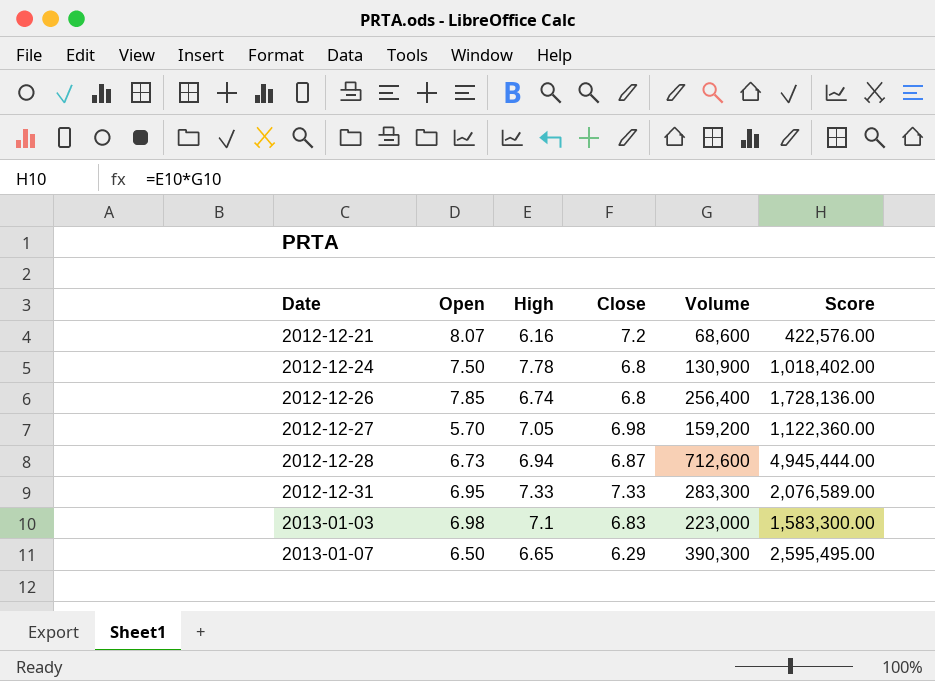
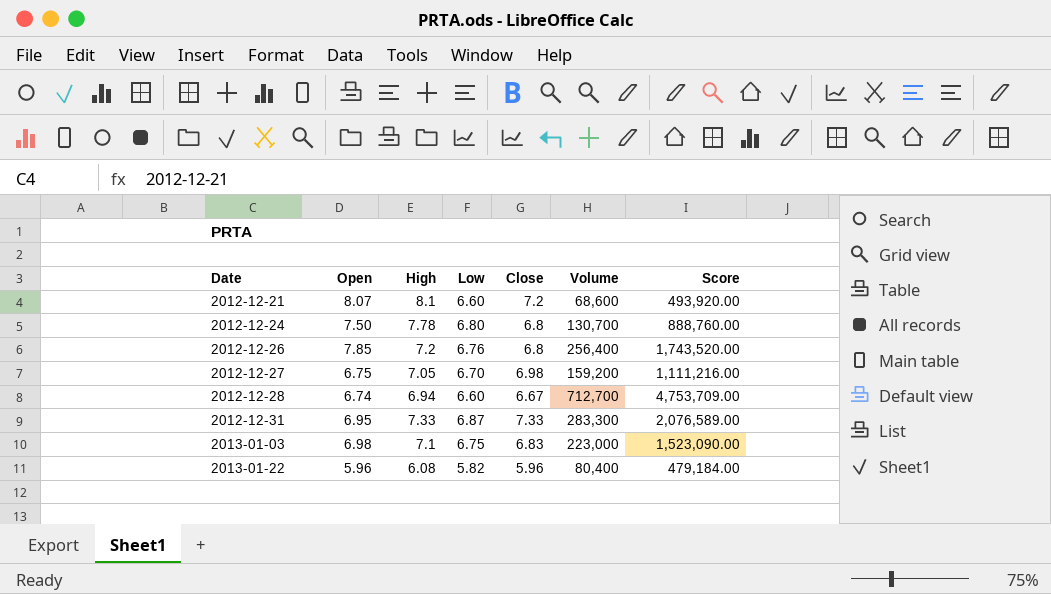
column Low | position: none -> 4
column Score | formula: [High] * [Volume] -> [Close] * [Volume]
row 2013-01-07: 6.50 | 6.65 | 6.29 | 390,300 | 2,595,495.00 -> none
2012-12-21 | High: 6.16 -> 8.1
2012-12-24 | Volume: 130,900 -> 130,700
2012-12-26 | High: 6.74 -> 7.2
2012-12-27 | Open: 5.70 -> 6.75
2012-12-28 | Open: 6.73 -> 6.74
2012-12-28 | Close: 6.87 -> 6.67
2012-12-28 | Volume: 712,600 -> 712,700
row 2013-01-22: none -> 5.96 | 6.08 | 5.82 | 5.96 | 80,400 | 479,184.00

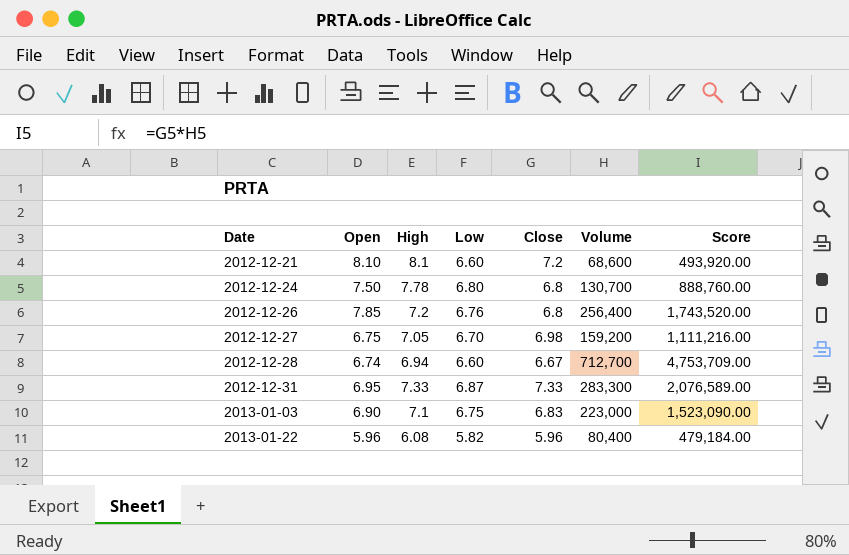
2012-12-21 | Open: 8.07 -> 8.10
2013-01-03 | Open: 6.98 -> 6.90

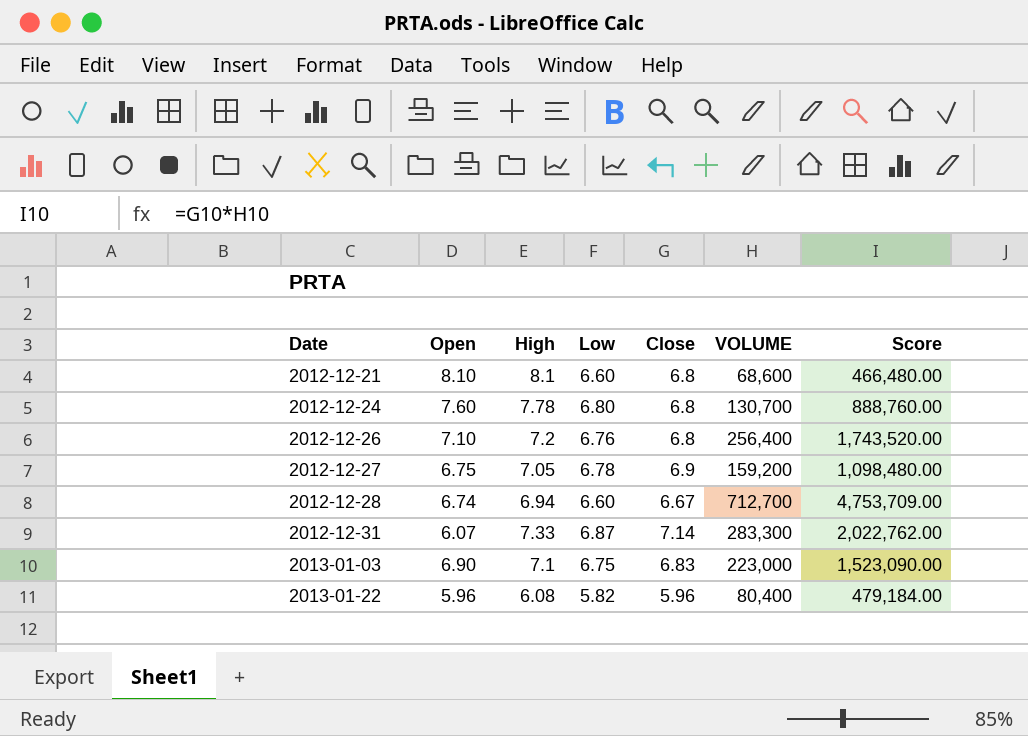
column name: Volume -> VOLUME
2012-12-21 | Close: 7.2 -> 6.8
2012-12-21 | Score: 493,920.00 -> 466,480.00
2012-12-24 | Open: 7.50 -> 7.60
2012-12-26 | Open: 7.85 -> 7.10
2012-12-27 | Low: 6.70 -> 6.78
2012-12-27 | Close: 6.98 -> 6.9
2012-12-27 | Score: 1,111,216.00 -> 1,098,480.00
2012-12-31 | Open: 6.95 -> 6.07
2012-12-31 | Close: 7.33 -> 7.14
2012-12-31 | Score: 2,076,589.00 -> 2,022,762.00

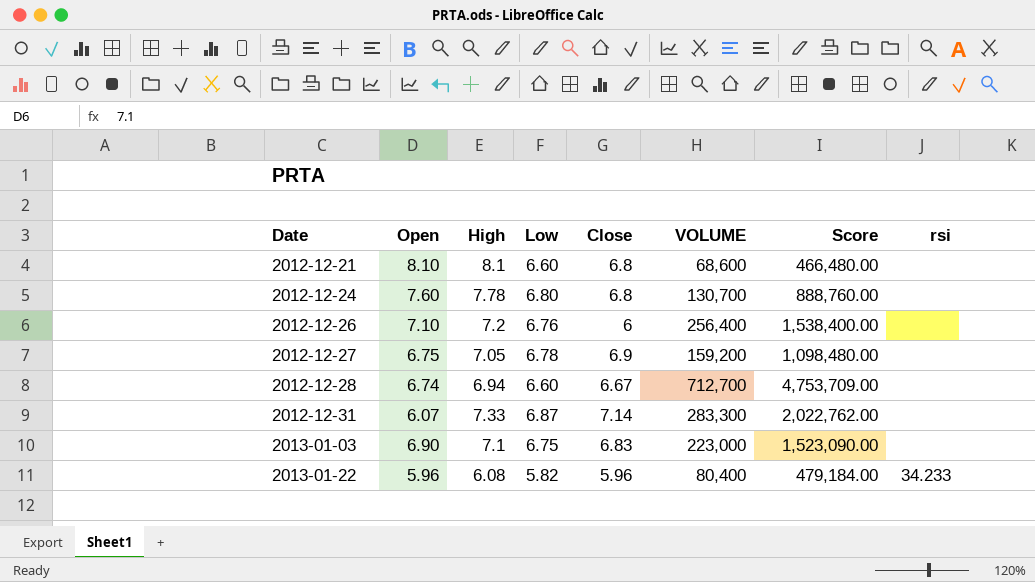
column rsi | position: none -> 8
2012-12-26 | Close: 6.8 -> 6
2012-12-26 | Score: 1,743,520.00 -> 1,538,400.00

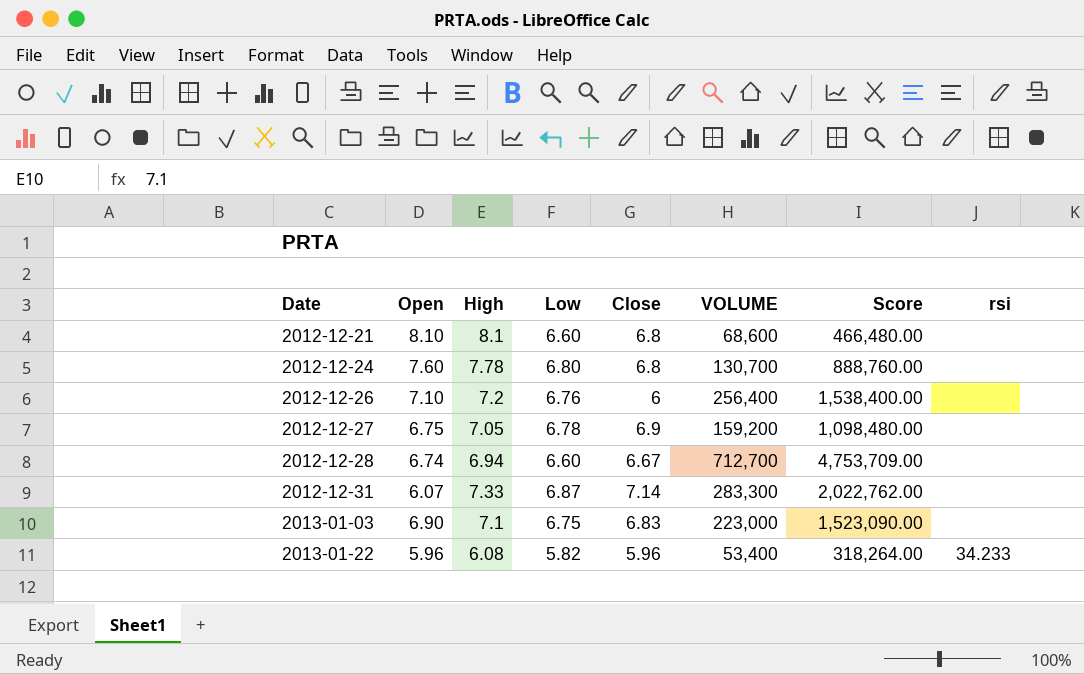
2013-01-22 | VOLUME: 80,400 -> 53,400
2013-01-22 | Score: 479,184.00 -> 318,264.00

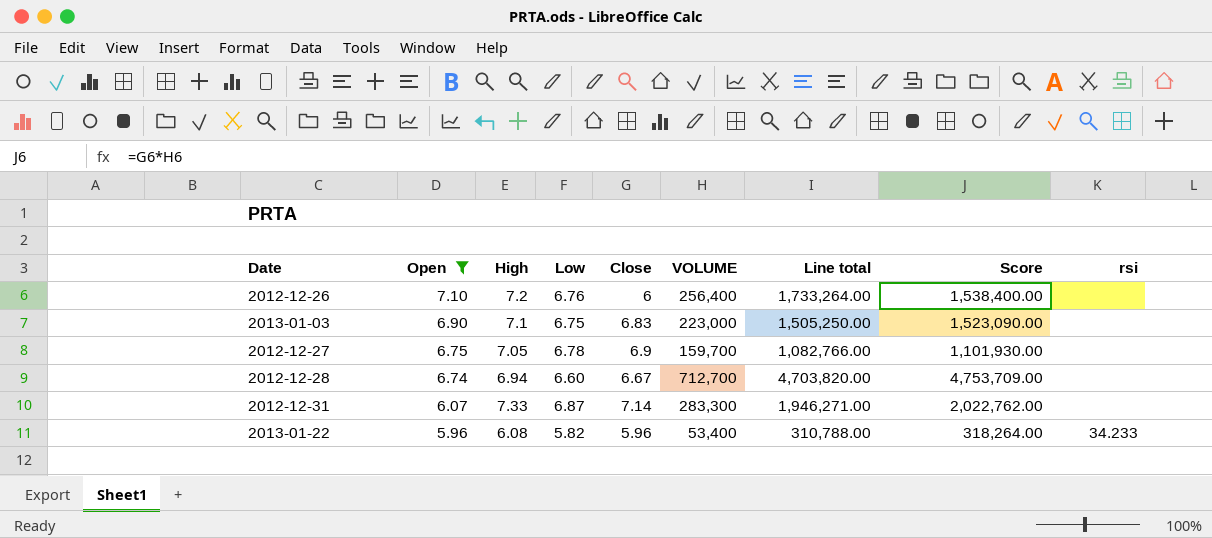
filter: none -> Open <= 7.10
row order: Date ascending -> Open descending
column Line total | formula: none -> [Low] * [VOLUME]
2012-12-27 | VOLUME: 159,200 -> 159,700
2012-12-27 | Score: 1,098,480.00 -> 1,101,930.00

